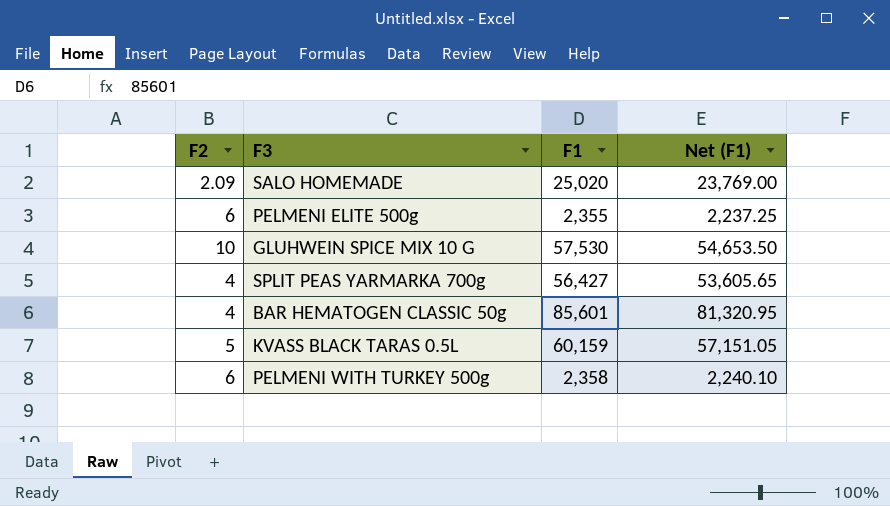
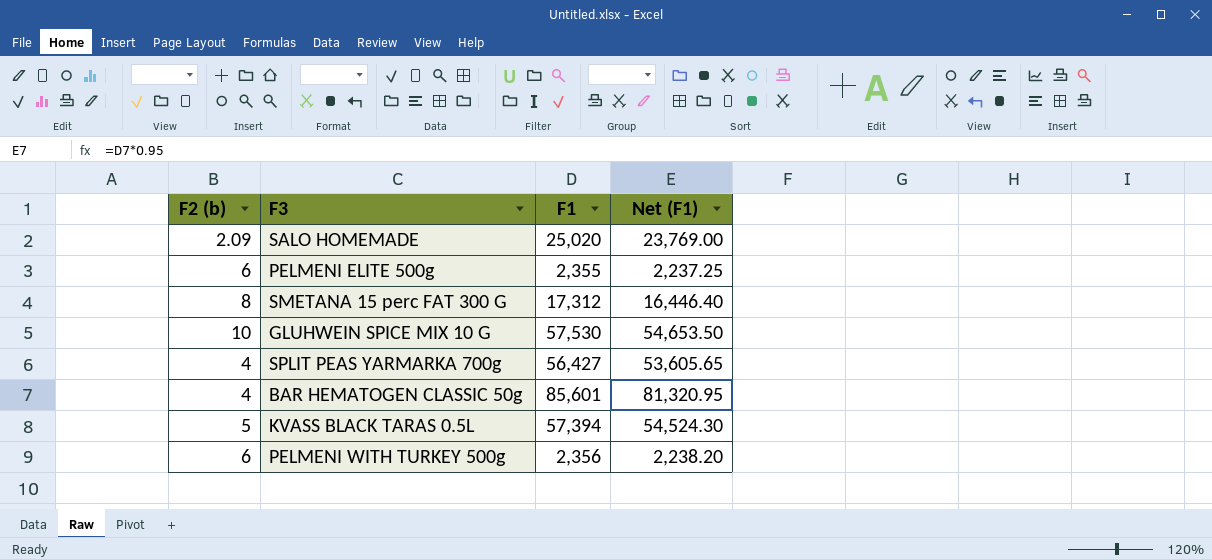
column name: F2 -> F2 (b)
row SMETANA 15 perc FAT 300 G: none -> 8 | 17,312 | 16,446.40
KVASS BLACK TARAS 0.5L | F1: 60,159 -> 57,394
KVASS BLACK TARAS 0.5L | Net (F1): 57,151.05 -> 54,524.30
PELMENI WITH TURKEY 500g | F1: 2,358 -> 2,356
PELMENI WITH TURKEY 500g | Net (F1): 2,240.10 -> 2,238.20

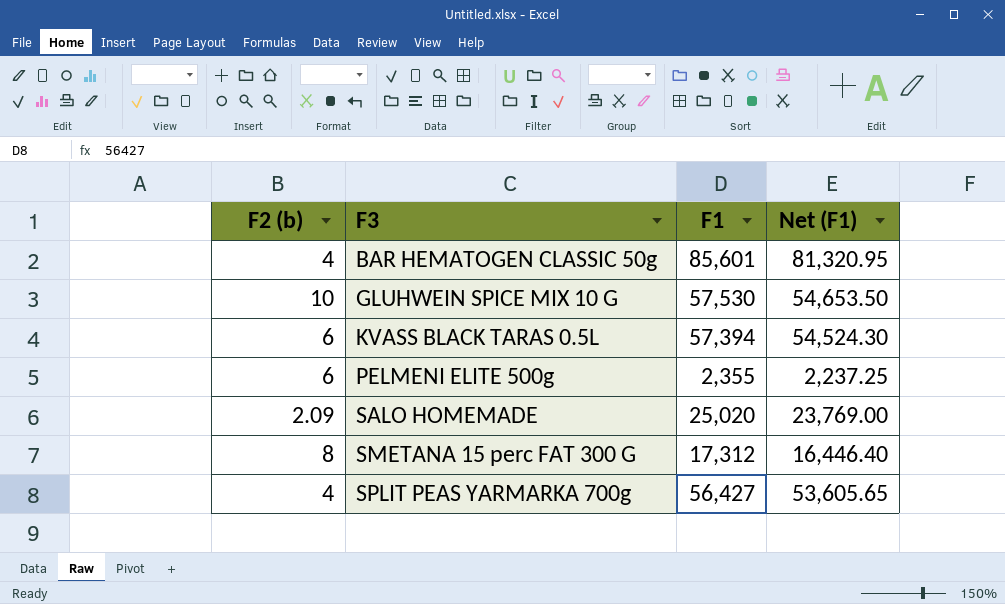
row order: none -> F3 ascending
row PELMENI WITH TURKEY 500g: 6 | 2,356 | 2,238.20 -> none
KVASS BLACK TARAS 0.5L | F2 (b): 5 -> 6

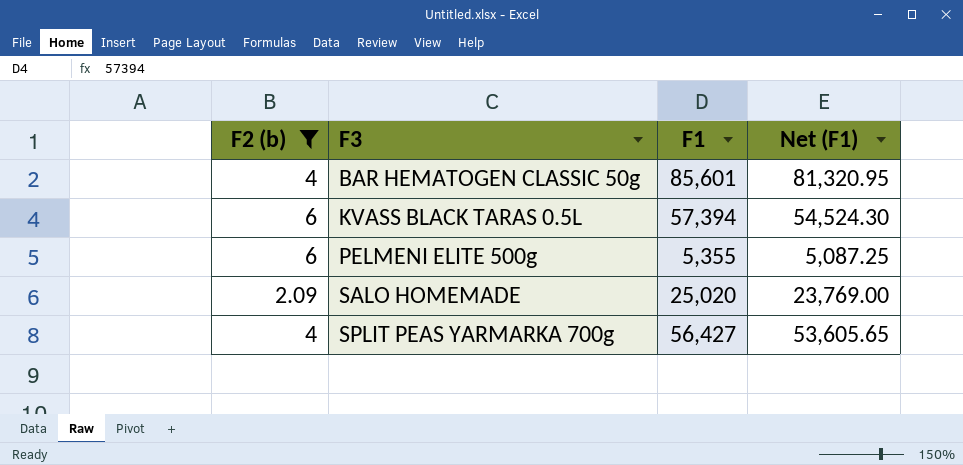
filter: none -> F2 (b) <= 6
PELMENI ELITE 500g | F1: 2,355 -> 5,355
PELMENI ELITE 500g | Net (F1): 2,237.25 -> 5,087.25

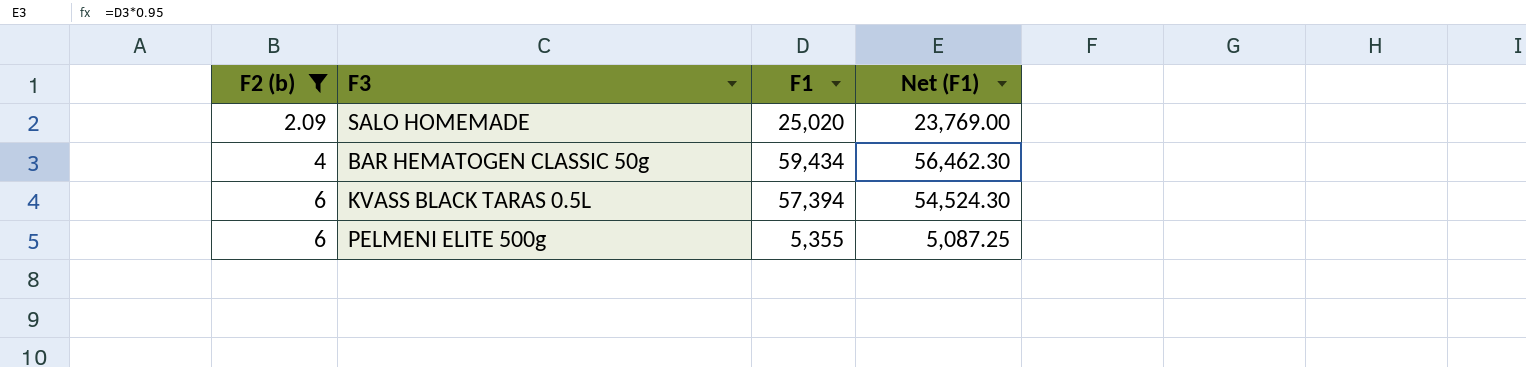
row order: F3 ascending -> F2 (b) ascending
row SPLIT PEAS YARMARKA 700g: 4 | 56,427 | 53,605.65 -> none
BAR HEMATOGEN CLASSIC 50g | F1: 85,601 -> 59,434
BAR HEMATOGEN CLASSIC 50g | Net (F1): 81,320.95 -> 56,462.30

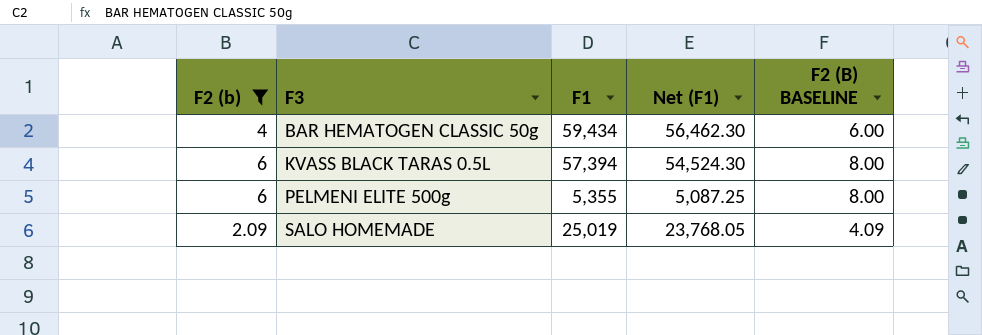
row order: F2 (b) ascending -> F3 ascending
column F2 (B) BASELINE | formula: none -> [F2 (b)] + 2
SALO HOMEMADE | F1: 25,020 -> 25,019
SALO HOMEMADE | Net (F1): 23,769.00 -> 23,768.05

